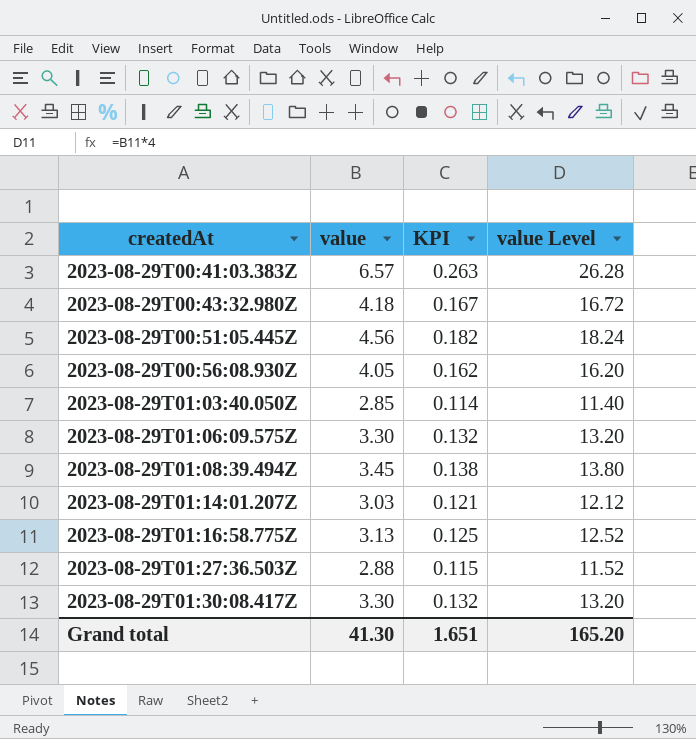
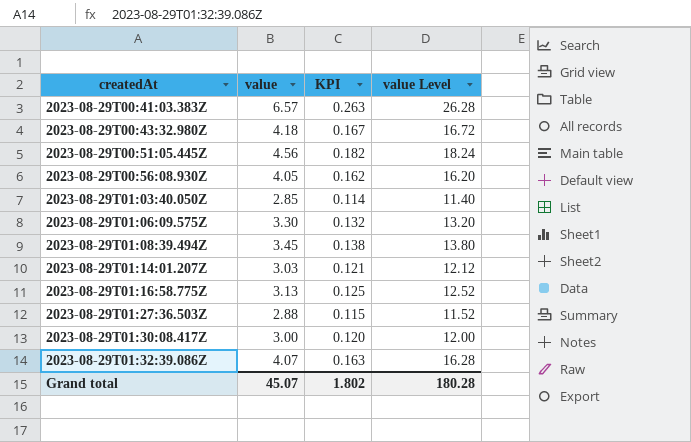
2023-08-29T01:30:08.417Z | value: 3.30 -> 3.00
2023-08-29T01:30:08.417Z | KPI: 0.132 -> 0.120
2023-08-29T01:30:08.417Z | value Level: 13.20 -> 12.00
row 2023-08-29T01:32:39.086Z: none -> 4.07 | 0.163 | 16.28
Grand total | value: 41.30 -> 45.07
Grand total | KPI: 1.651 -> 1.802
Grand total | value Level: 165.20 -> 180.28

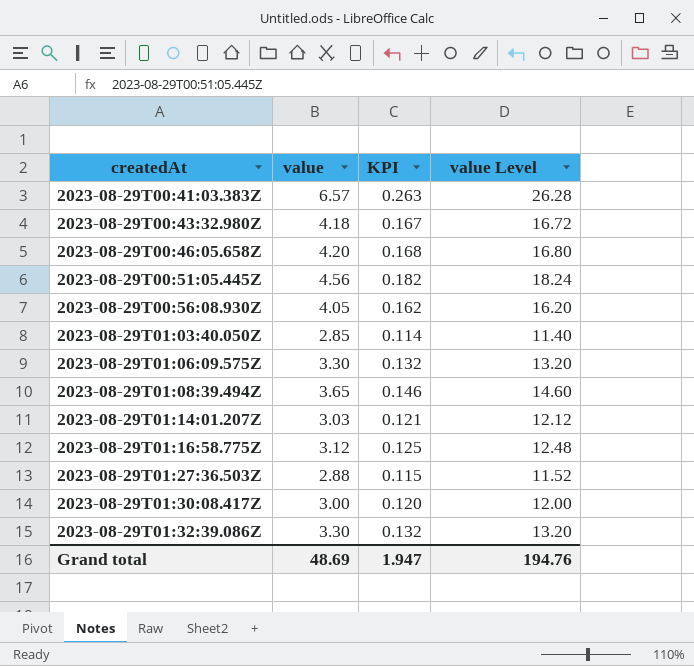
row 2023-08-29T00:46:05.658Z: none -> 4.20 | 0.168 | 16.80
2023-08-29T01:08:39.494Z | value: 3.45 -> 3.65
2023-08-29T01:08:39.494Z | KPI: 0.138 -> 0.146
2023-08-29T01:08:39.494Z | value Level: 13.80 -> 14.60
2023-08-29T01:16:58.775Z | value: 3.13 -> 3.12
2023-08-29T01:16:58.775Z | value Level: 12.52 -> 12.48
2023-08-29T01:32:39.086Z | value: 4.07 -> 3.30
2023-08-29T01:32:39.086Z | KPI: 0.163 -> 0.132
2023-08-29T01:32:39.086Z | value Level: 16.28 -> 13.20
Grand total | value: 45.07 -> 48.69
Grand total | KPI: 1.802 -> 1.947
Grand total | value Level: 180.28 -> 194.76

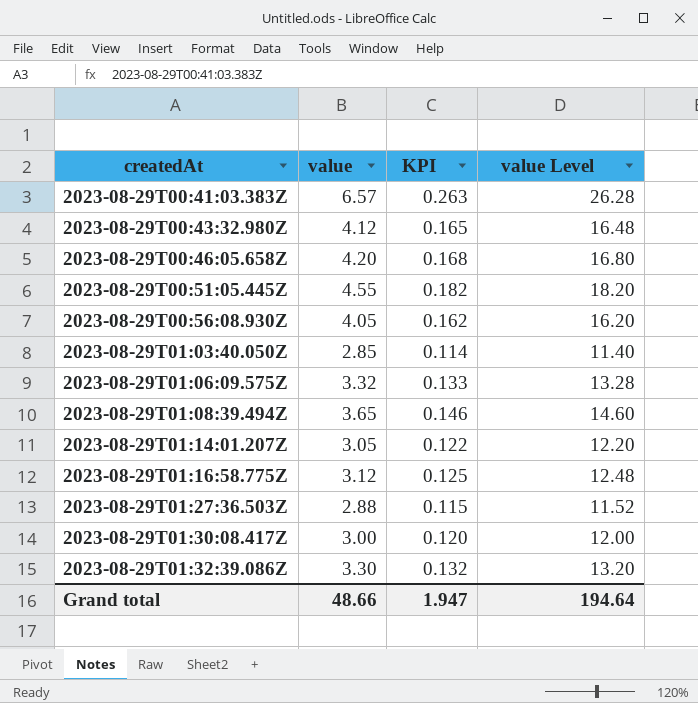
2023-08-29T00:43:32.980Z | value: 4.18 -> 4.12
2023-08-29T00:43:32.980Z | KPI: 0.167 -> 0.165
2023-08-29T00:43:32.980Z | value Level: 16.72 -> 16.48
2023-08-29T00:51:05.445Z | value: 4.56 -> 4.55
2023-08-29T00:51:05.445Z | value Level: 18.24 -> 18.20
2023-08-29T01:06:09.575Z | value: 3.30 -> 3.32
2023-08-29T01:06:09.575Z | KPI: 0.132 -> 0.133
2023-08-29T01:06:09.575Z | value Level: 13.20 -> 13.28
2023-08-29T01:14:01.207Z | value: 3.03 -> 3.05
2023-08-29T01:14:01.207Z | KPI: 0.121 -> 0.122
2023-08-29T01:14:01.207Z | value Level: 12.12 -> 12.20
Grand total | value: 48.69 -> 48.66
Grand total | value Level: 194.76 -> 194.64

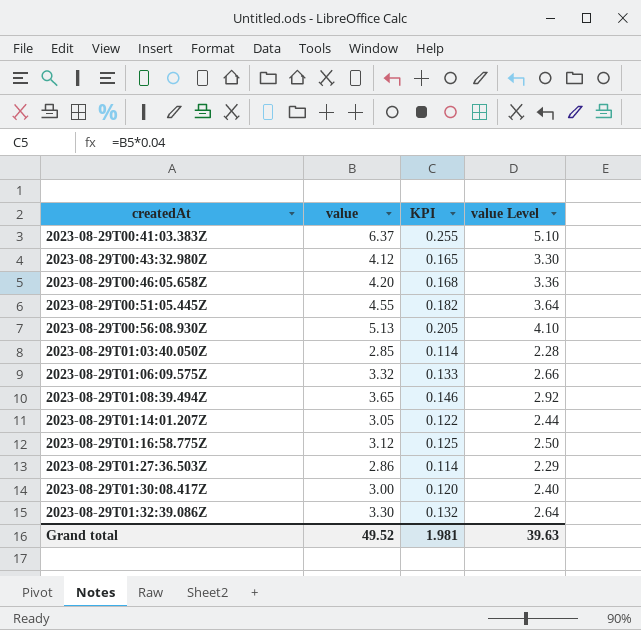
column value Level | formula: [value] * 4 -> [value] * 0.8
2023-08-29T00:41:03.383Z | value: 6.57 -> 6.37
2023-08-29T00:41:03.383Z | KPI: 0.263 -> 0.255
2023-08-29T00:56:08.930Z | value: 4.05 -> 5.13
2023-08-29T00:56:08.930Z | KPI: 0.162 -> 0.205
2023-08-29T01:27:36.503Z | value: 2.88 -> 2.86
2023-08-29T01:27:36.503Z | KPI: 0.115 -> 0.114
Grand total | value: 48.66 -> 49.52
Grand total | KPI: 1.947 -> 1.981
Grand total | value Level: 194.64 -> 39.63

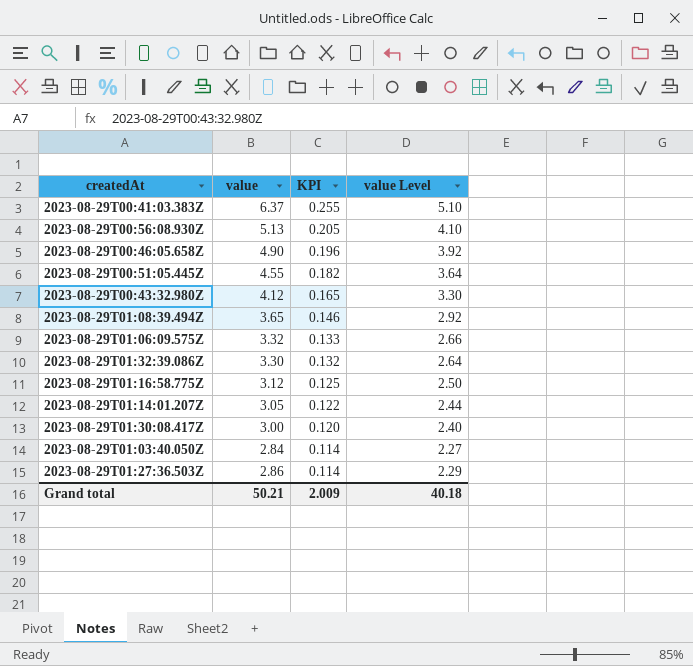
row order: createdAt ascending -> KPI descending
2023-08-29T00:46:05.658Z | value: 4.20 -> 4.90
2023-08-29T00:46:05.658Z | KPI: 0.168 -> 0.196
2023-08-29T00:46:05.658Z | value Level: 3.36 -> 3.92
2023-08-29T01:03:40.050Z | value: 2.85 -> 2.84
2023-08-29T01:03:40.050Z | value Level: 2.28 -> 2.27
Grand total | value: 49.52 -> 50.21
Grand total | KPI: 1.981 -> 2.009
Grand total | value Level: 39.63 -> 40.18

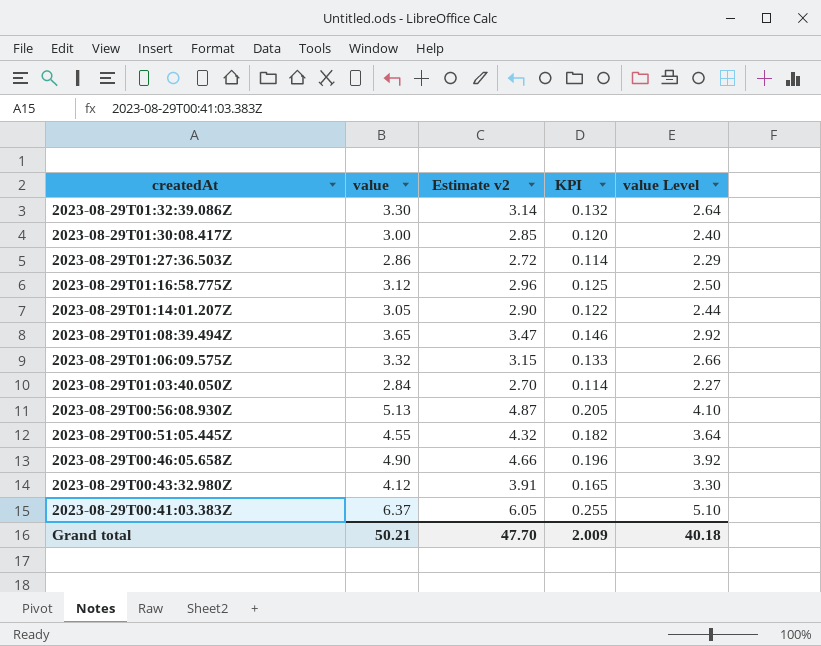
row order: KPI descending -> createdAt descending
column Estimate v2 | formula: none -> [value] * 0.95

